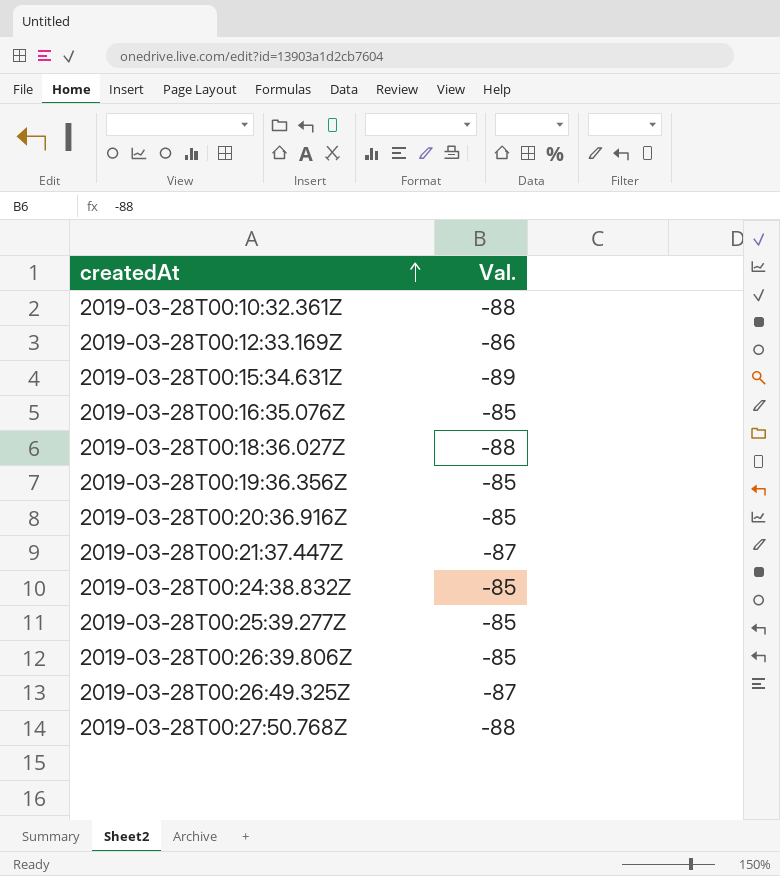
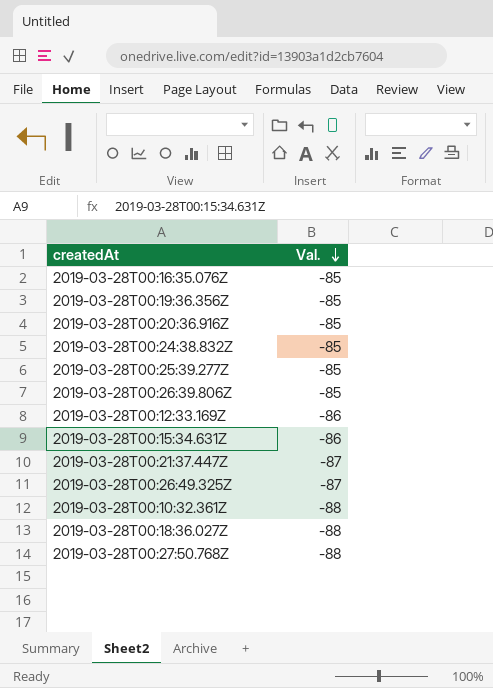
row order: createdAt ascending -> Val. descending
2019-03-28T00:15:34.631Z | Val.: -89 -> -86

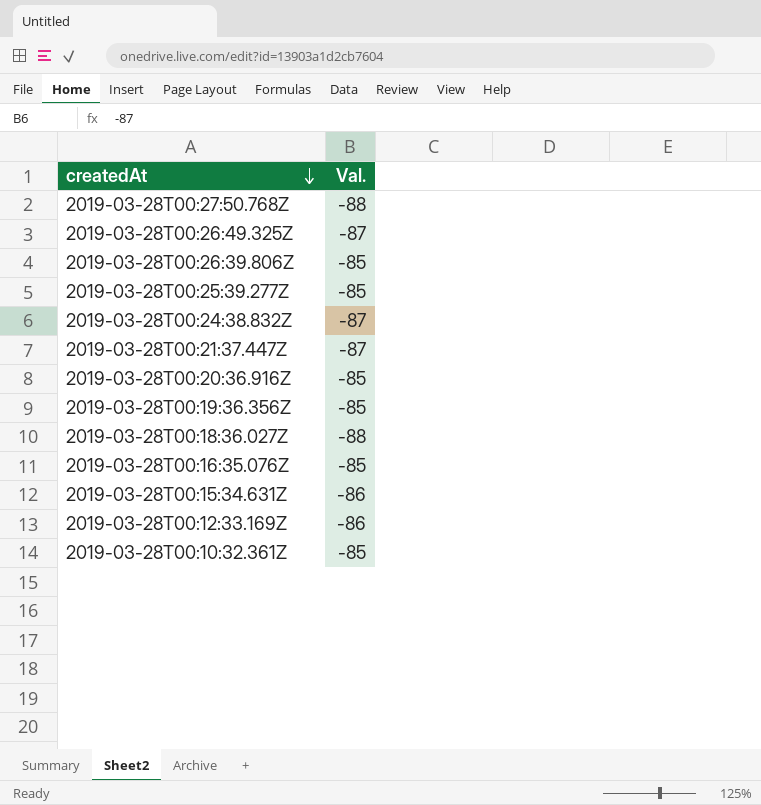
row order: Val. descending -> createdAt descending
2019-03-28T00:24:38.832Z | Val.: -85 -> -87
2019-03-28T00:10:32.361Z | Val.: -88 -> -85

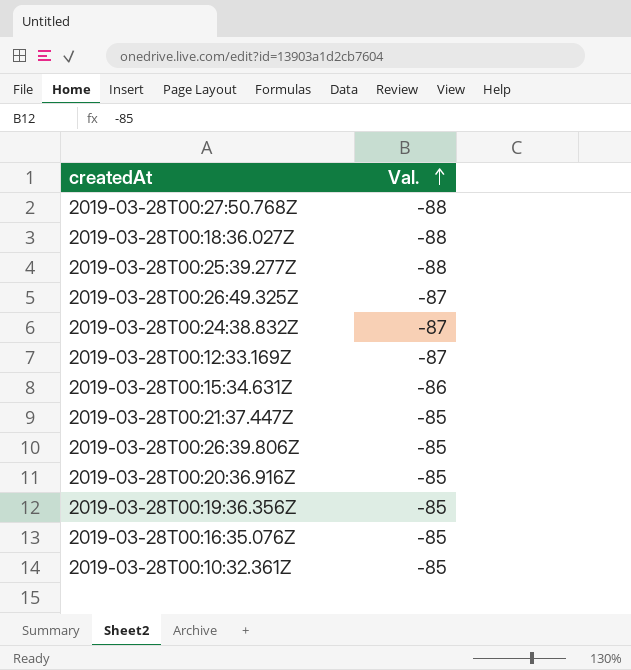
row order: createdAt descending -> Val. ascending
2019-03-28T00:25:39.277Z | Val.: -85 -> -88
2019-03-28T00:12:33.169Z | Val.: -86 -> -87
2019-03-28T00:21:37.447Z | Val.: -87 -> -85

